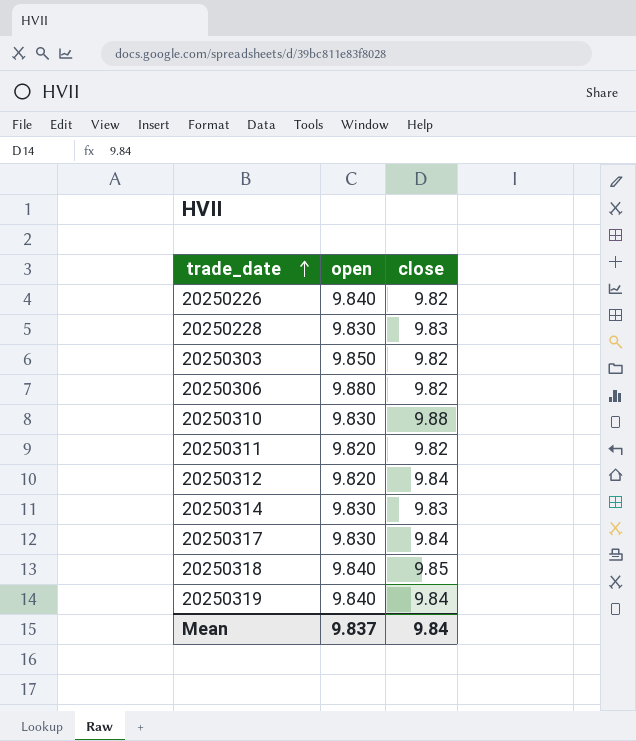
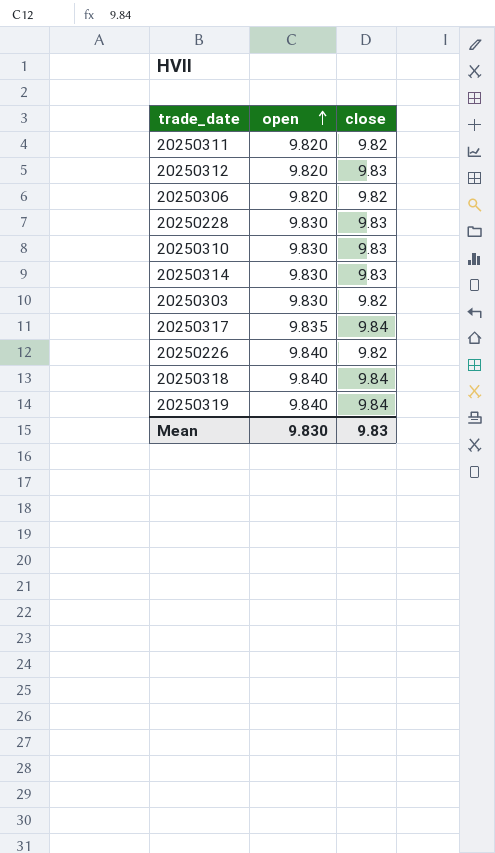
row order: trade_date ascending -> open ascending
20250312 | close: 9.84 -> 9.83
20250306 | open: 9.880 -> 9.820
20250310 | close: 9.88 -> 9.83
20250303 | open: 9.850 -> 9.830
20250317 | open: 9.830 -> 9.835
20250318 | close: 9.85 -> 9.84
Mean | open: 9.837 -> 9.830
Mean | close: 9.84 -> 9.83

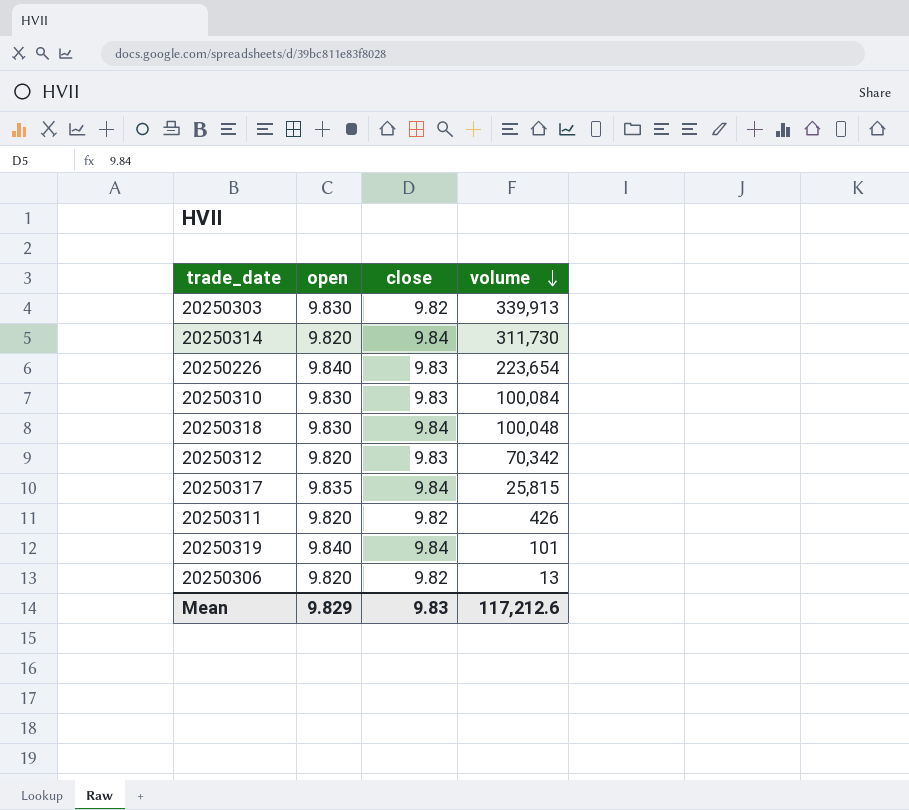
row order: open ascending -> volume descending
column volume | position: none -> 4
row 20250228: 9.830 | 9.83 -> none
20250314 | open: 9.830 -> 9.820
20250314 | close: 9.83 -> 9.84
20250226 | close: 9.82 -> 9.83
20250318 | open: 9.840 -> 9.830
Mean | open: 9.830 -> 9.829

